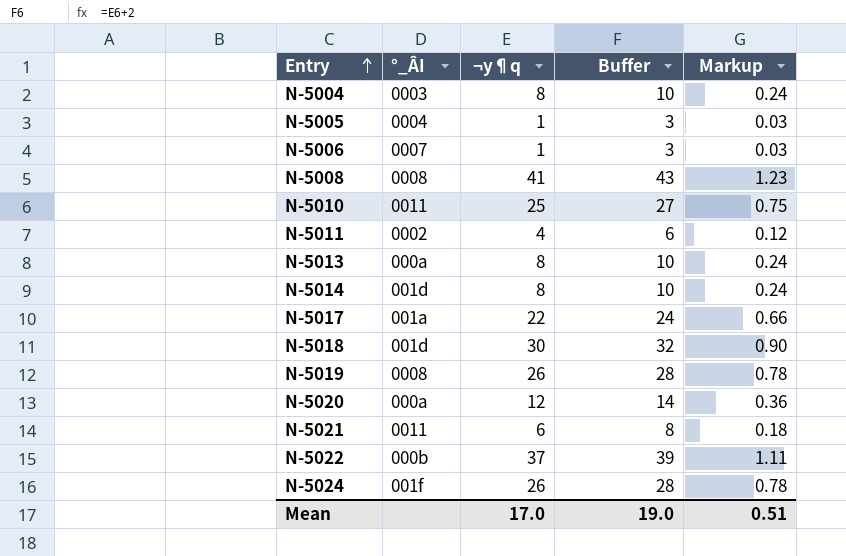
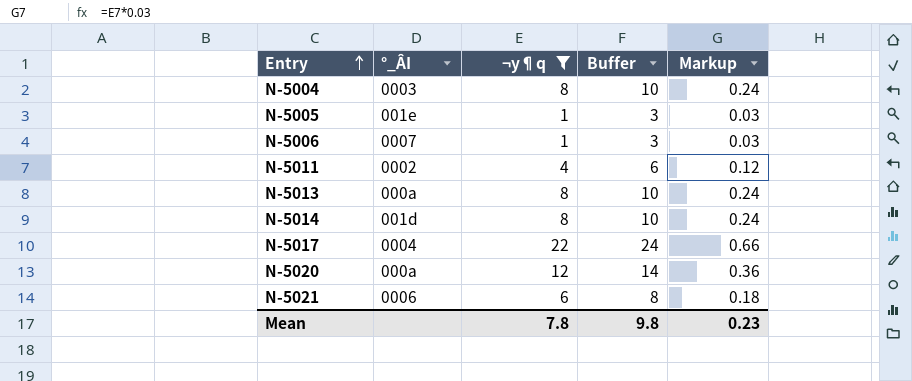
filter: none -> ¬y¶q <= 22
N-5005 | °_ÂI: 0004 -> 001e
N-5017 | °_ÂI: 001a -> 0004
N-5021 | °_ÂI: 0011 -> 0006
Mean | ¬y¶q: 17.0 -> 7.8
Mean | Buffer: 19.0 -> 9.8
Mean | Markup: 0.51 -> 0.23

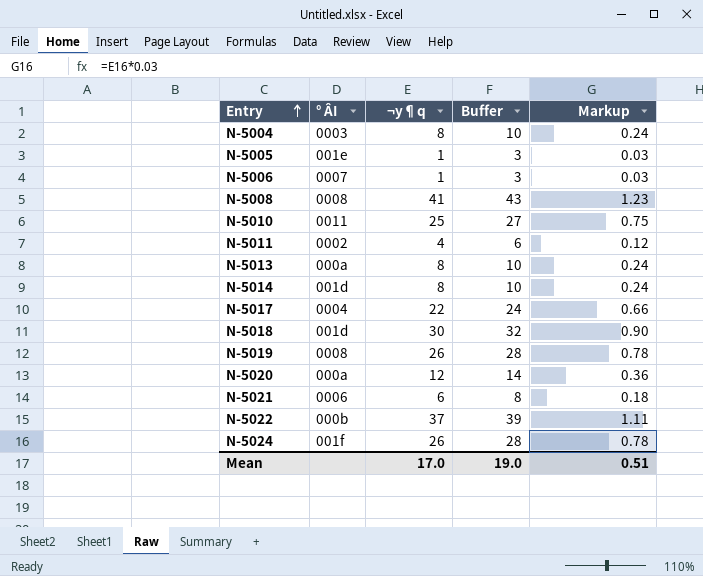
filter: ¬y¶q <= 22 -> none
column name: °_ÂI -> ° ÂI
Mean | ¬y¶q: 7.8 -> 17.0
Mean | Buffer: 9.8 -> 19.0
Mean | Markup: 0.23 -> 0.51

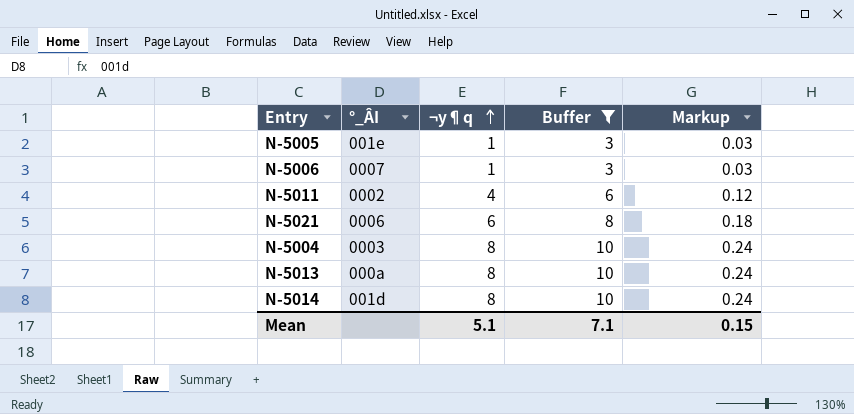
filter: none -> Buffer <= 10
row order: Entry ascending -> ¬y¶q ascending
column name: ° ÂI -> °_ÂI
Mean | ¬y¶q: 17.0 -> 5.1
Mean | Buffer: 19.0 -> 7.1
Mean | Markup: 0.51 -> 0.15

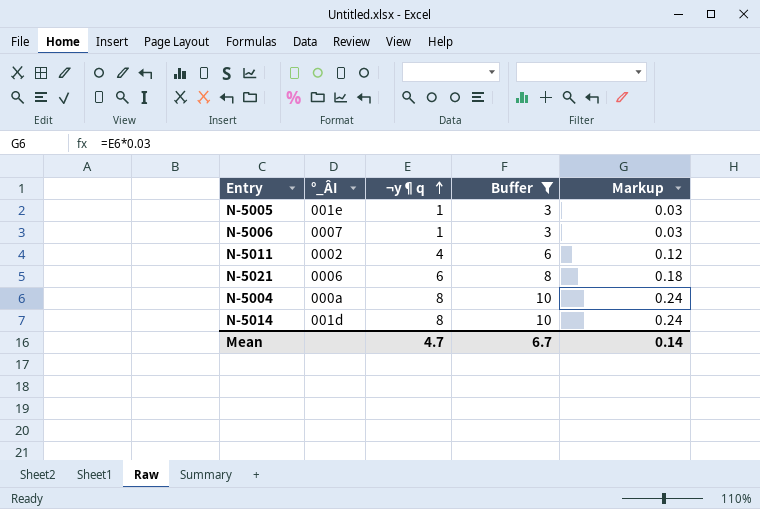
row N-5013: 000a | 8 | 10 | 0.24 -> none
N-5004 | °_ÂI: 0003 -> 000a
Mean | ¬y¶q: 5.1 -> 4.7
Mean | Buffer: 7.1 -> 6.7
Mean | Markup: 0.15 -> 0.14

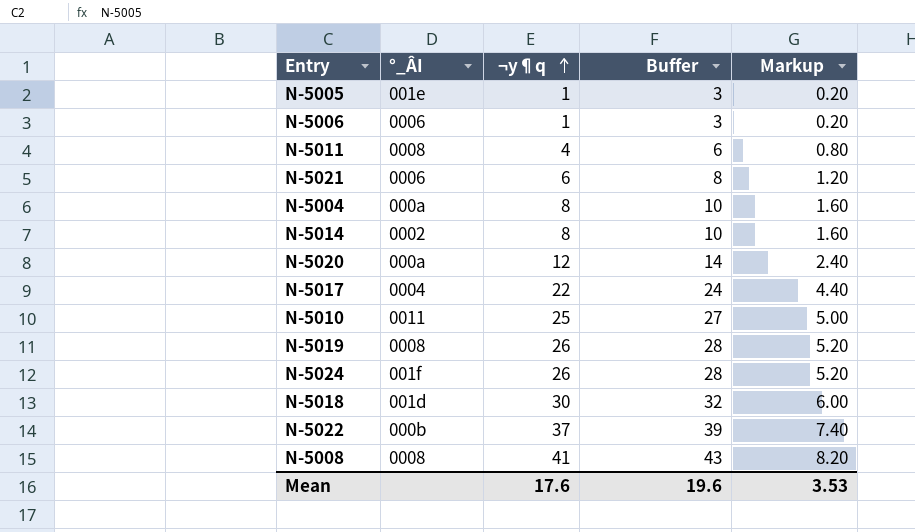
filter: Buffer <= 10 -> none
column Markup | formula: [¬y¶q] * 0.03 -> [¬y¶q] * 0.2
N-5006 | °_ÂI: 0007 -> 0006
N-5011 | °_ÂI: 0002 -> 0008
N-5014 | °_ÂI: 001d -> 0002
Mean | ¬y¶q: 4.7 -> 17.6
Mean | Buffer: 6.7 -> 19.6
Mean | Markup: 0.14 -> 3.53

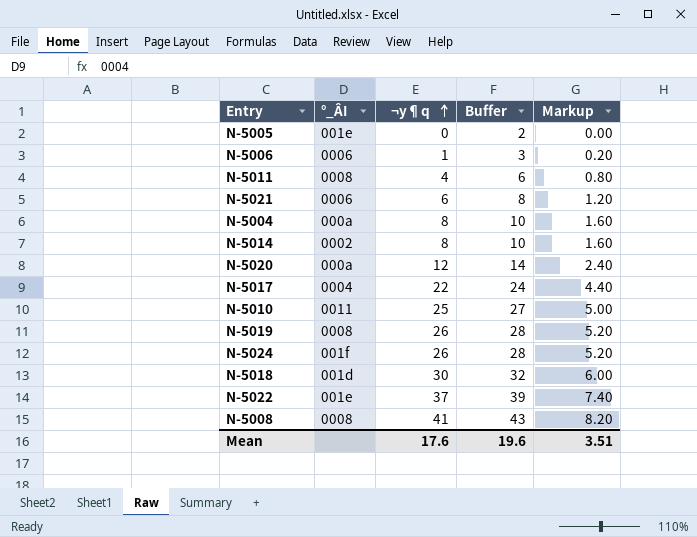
N-5005 | ¬y¶q: 1 -> 0
N-5005 | Buffer: 3 -> 2
N-5005 | Markup: 0.20 -> 0.00
N-5022 | °_ÂI: 000b -> 001e
Mean | Markup: 3.53 -> 3.51

